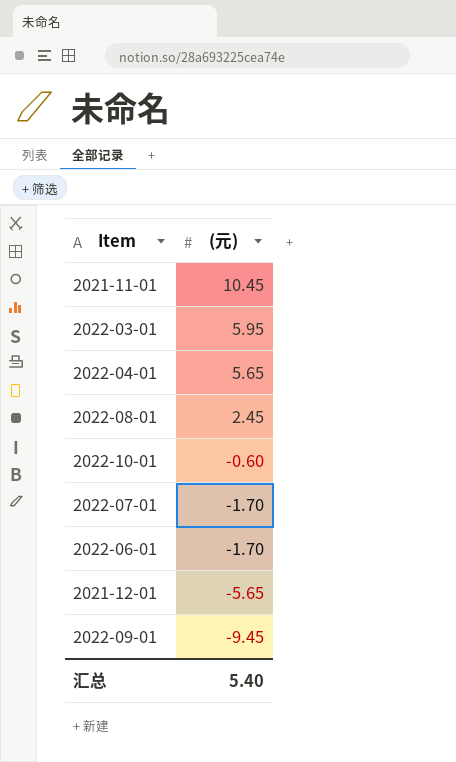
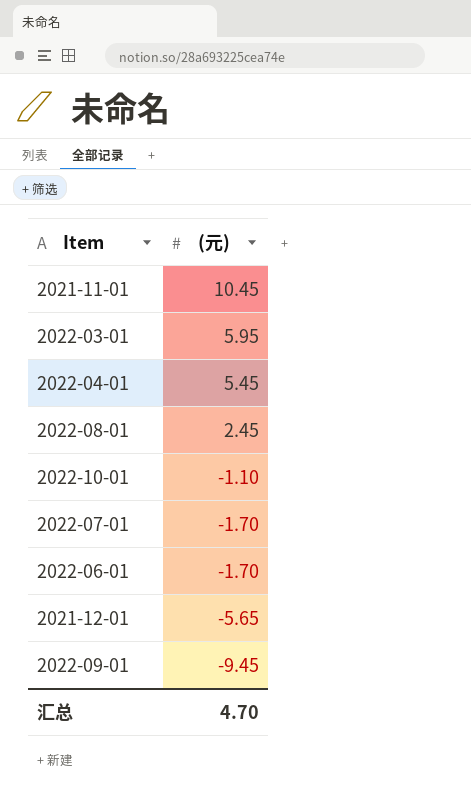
2022-04-01 | (元): 5.65 -> 5.45
2022-10-01 | (元): -0.60 -> -1.10
汇总 | (元): 5.40 -> 4.70

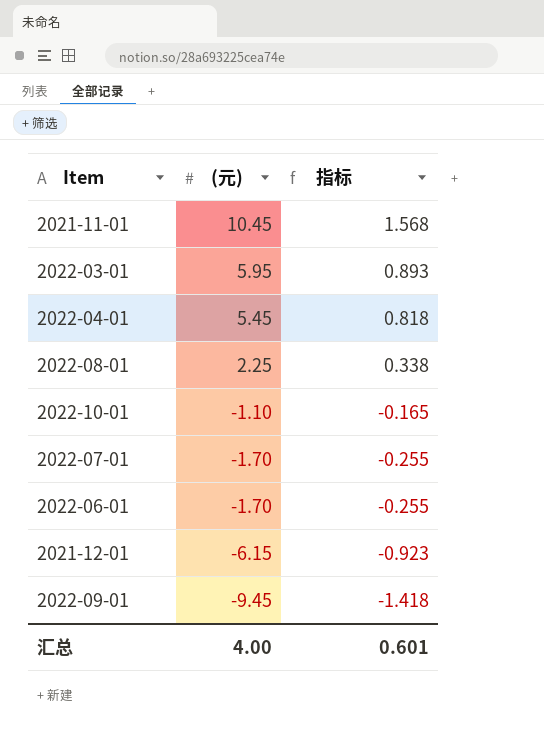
column 指标 | formula: none -> [(元)] * 0.15
2022-08-01 | (元): 2.45 -> 2.25
2021-12-01 | (元): -5.65 -> -6.15
汇总 | (元): 4.70 -> 4.00

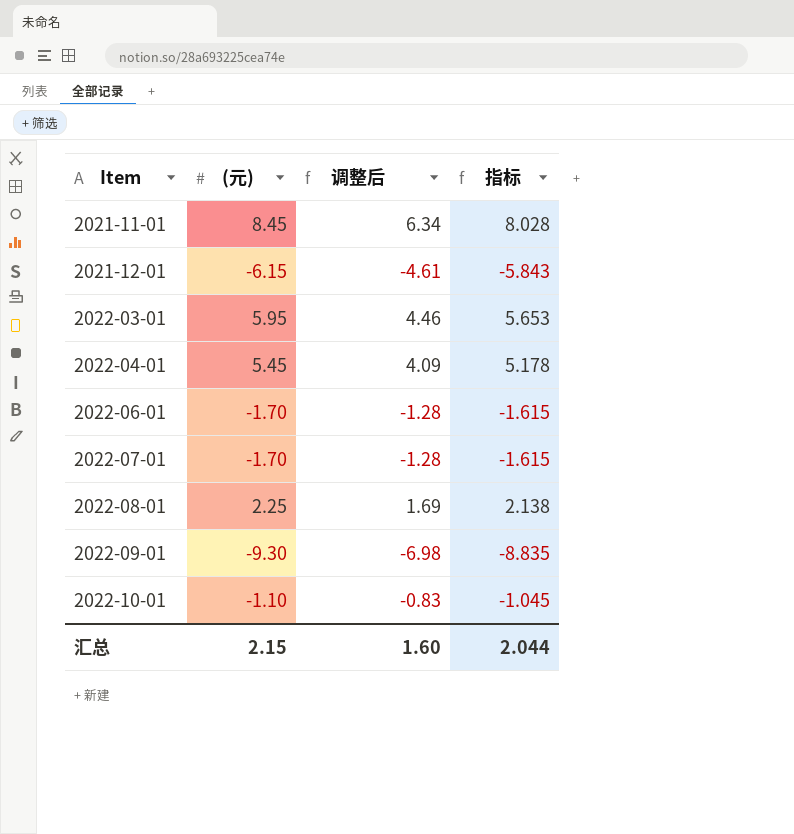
row order: (元) descending -> Item ascending
column 调整后 | formula: none -> [(元)] * 0.75
column 指标 | formula: [(元)] * 0.15 -> [(元)] * 0.95
2021-11-01 | (元): 10.45 -> 8.45
2022-09-01 | (元): -9.45 -> -9.30
汇总 | (元): 4.00 -> 2.15
汇总 | 指标: 0.601 -> 2.044

